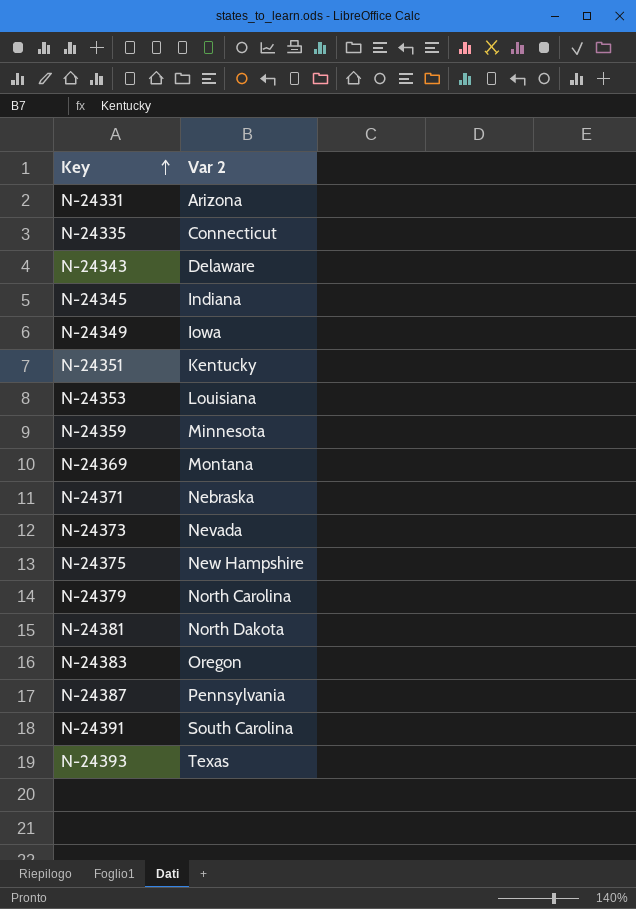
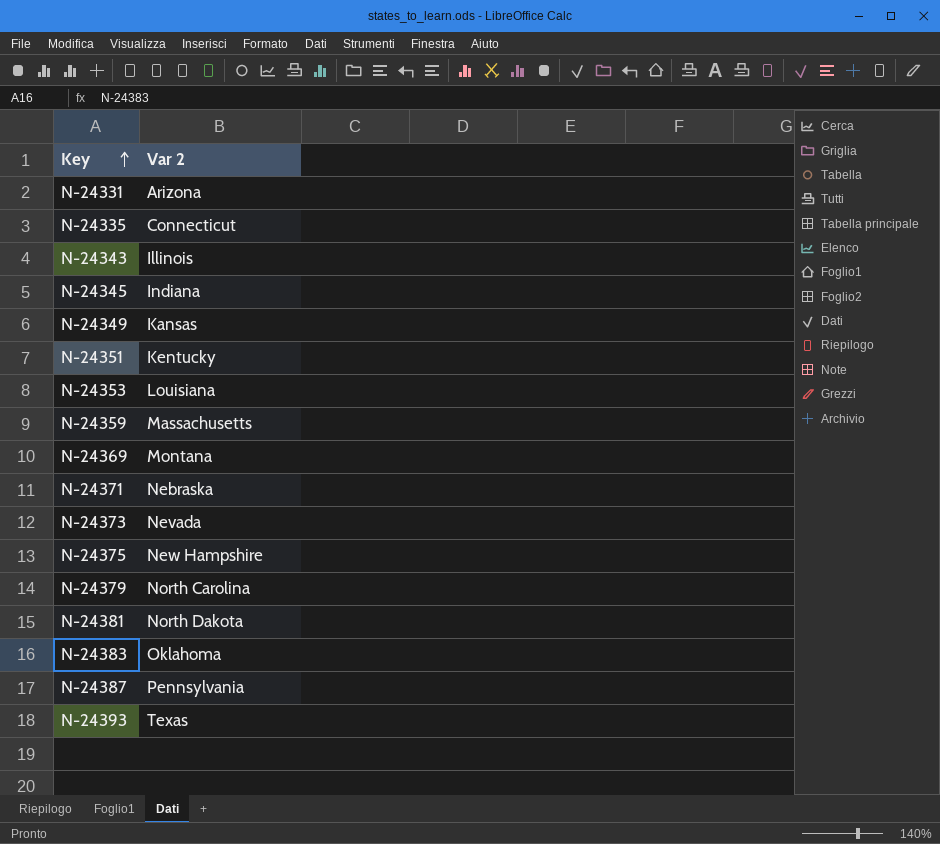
row N-24391: South Carolina -> none
N-24343 | Var 2: Delaware -> Illinois
N-24349 | Var 2: Iowa -> Kansas
N-24359 | Var 2: Minnesota -> Massachusetts
N-24383 | Var 2: Oregon -> Oklahoma

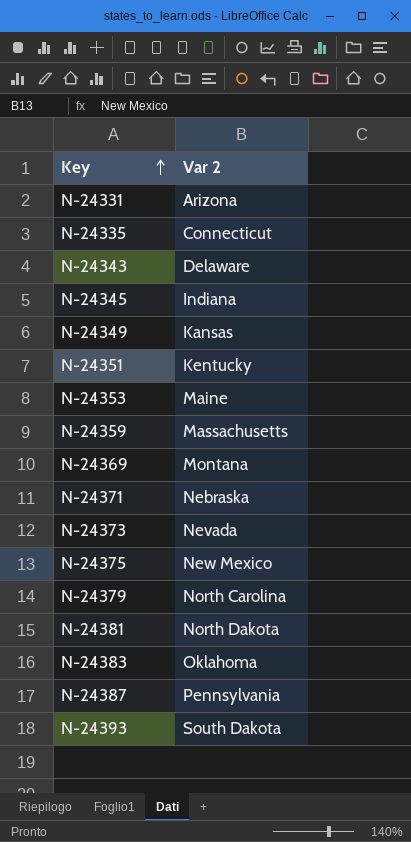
N-24343 | Var 2: Illinois -> Delaware
N-24353 | Var 2: Louisiana -> Maine
N-24375 | Var 2: New Hampshire -> New Mexico
N-24393 | Var 2: Texas -> South Dakota

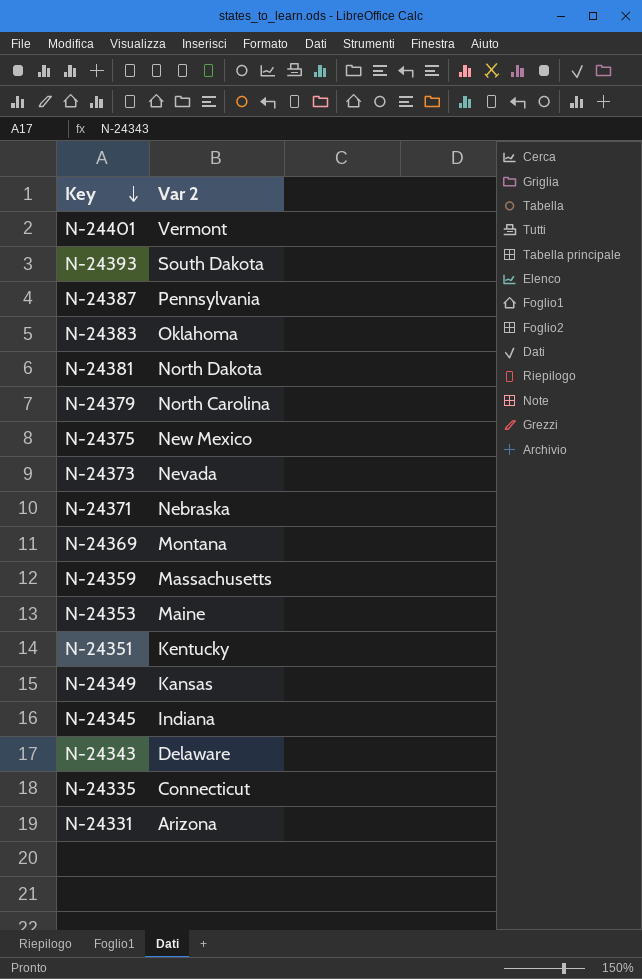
row order: Key ascending -> Key descending
row N-24401: none -> Vermont

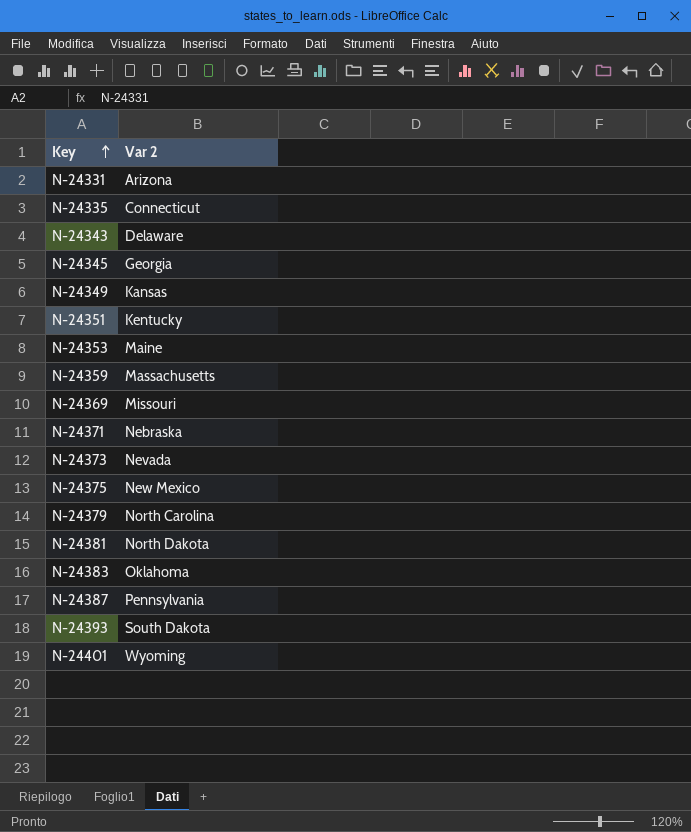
row order: Key descending -> Key ascending
N-24345 | Var 2: Indiana -> Georgia
N-24369 | Var 2: Montana -> Missouri
N-24401 | Var 2: Vermont -> Wyoming

